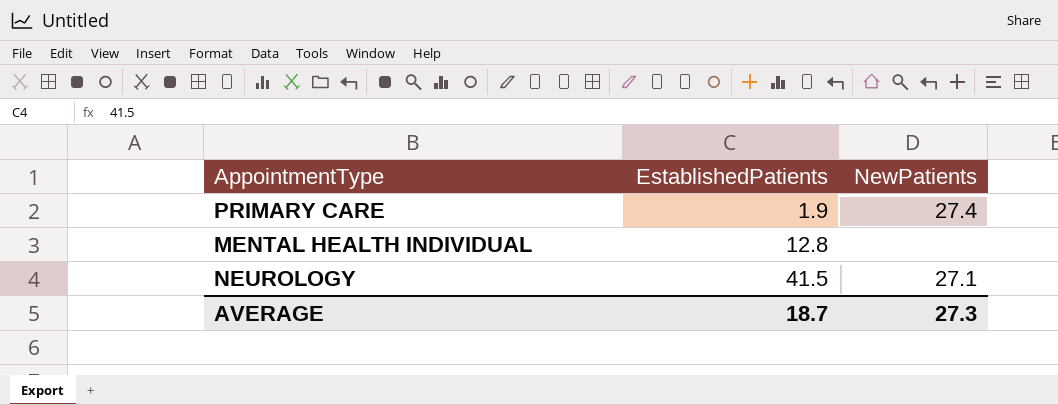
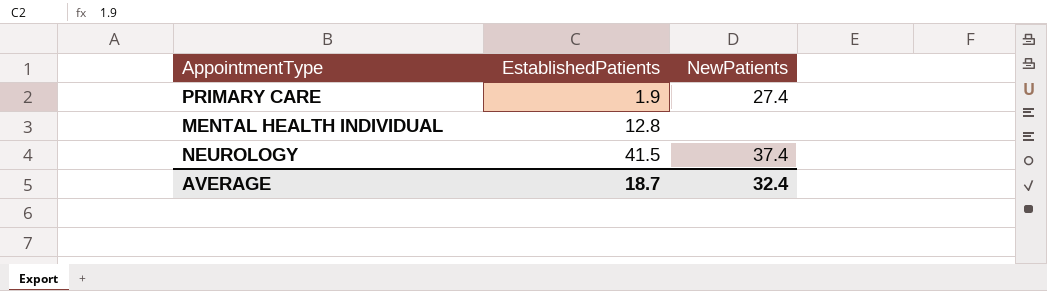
NEUROLOGY | NewPatients: 27.1 -> 37.4
AVERAGE | NewPatients: 27.3 -> 32.4

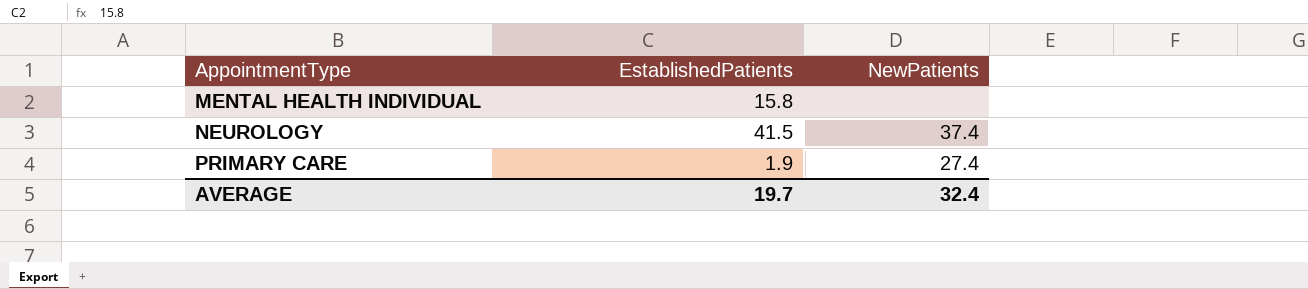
row order: EstablishedPatients ascending -> AppointmentType ascending
MENTAL HEALTH INDIVIDUAL | EstablishedPatients: 12.8 -> 15.8
AVERAGE | EstablishedPatients: 18.7 -> 19.7

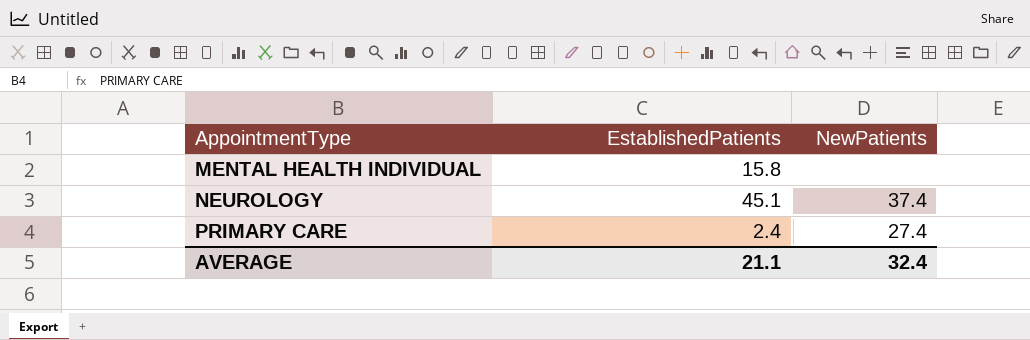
NEUROLOGY | EstablishedPatients: 41.5 -> 45.1
PRIMARY CARE | EstablishedPatients: 1.9 -> 2.4
AVERAGE | EstablishedPatients: 19.7 -> 21.1

